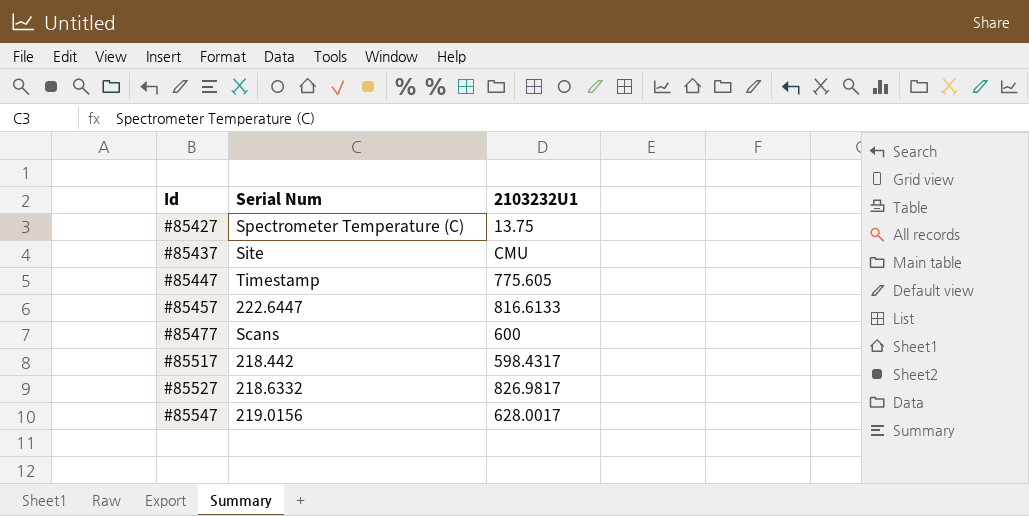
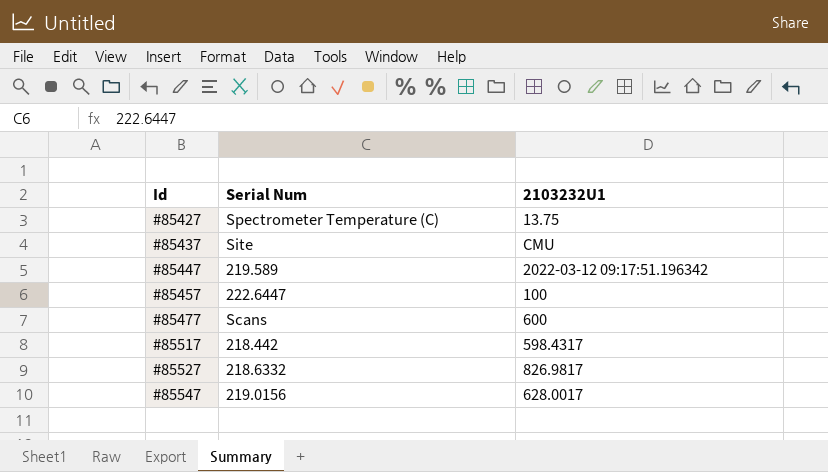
#85447 | Serial Num: Timestamp -> 219.589
#85447 | 2103232U1: 775.605 -> 2022-03-12 09:17:51.196342
#85457 | 2103232U1: 816.6133 -> 100

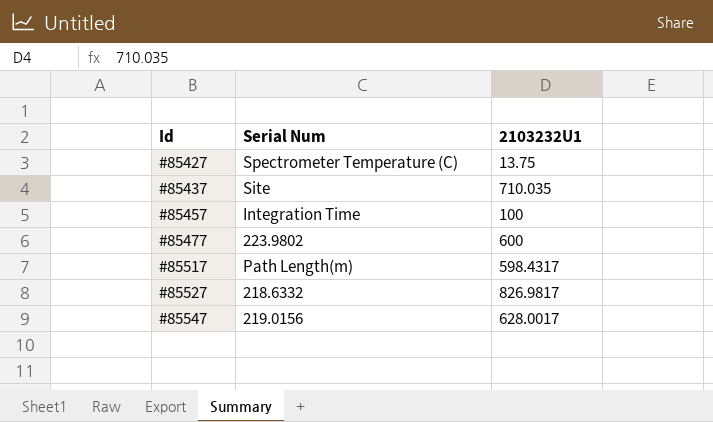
row #85447: 219.589 | 2022-03-12 09:17:51.196342 -> none
#85437 | 2103232U1: CMU -> 710.035
#85457 | Serial Num: 222.6447 -> Integration Time
#85477 | Serial Num: Scans -> 223.9802
#85517 | Serial Num: 218.442 -> Path Length(m)

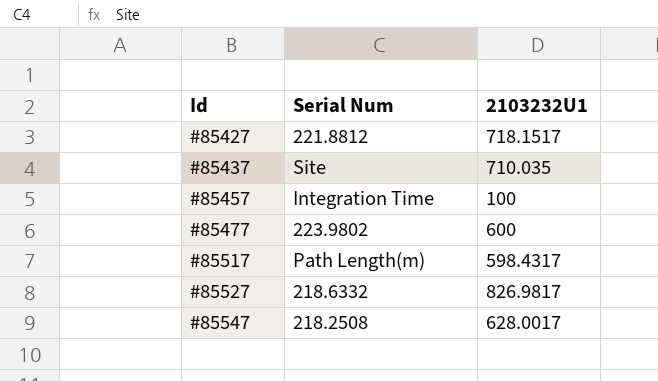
#85427 | Serial Num: Spectrometer Temperature (C) -> 221.8812
#85427 | 2103232U1: 13.75 -> 718.1517
#85547 | Serial Num: 219.0156 -> 218.2508

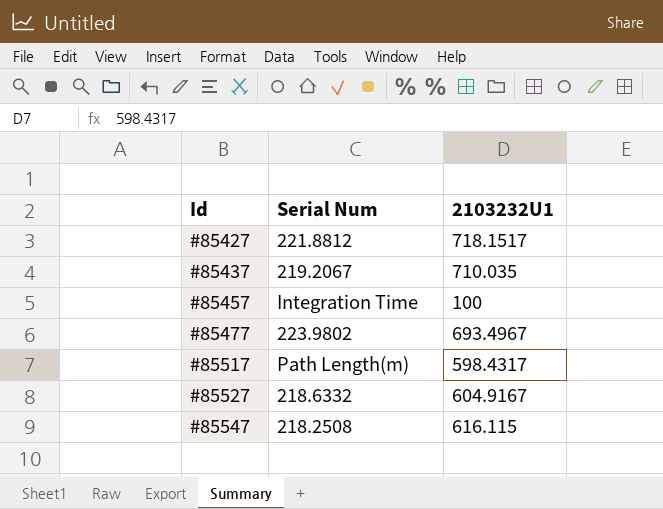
#85437 | Serial Num: Site -> 219.2067
#85477 | 2103232U1: 600 -> 693.4967
#85527 | 2103232U1: 826.9817 -> 604.9167
#85547 | 2103232U1: 628.0017 -> 616.115

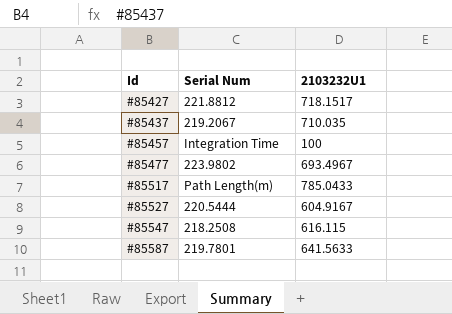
#85517 | 2103232U1: 598.4317 -> 785.0433
#85527 | Serial Num: 218.6332 -> 220.5444
row #85587: none -> 219.7801 | 641.5633

